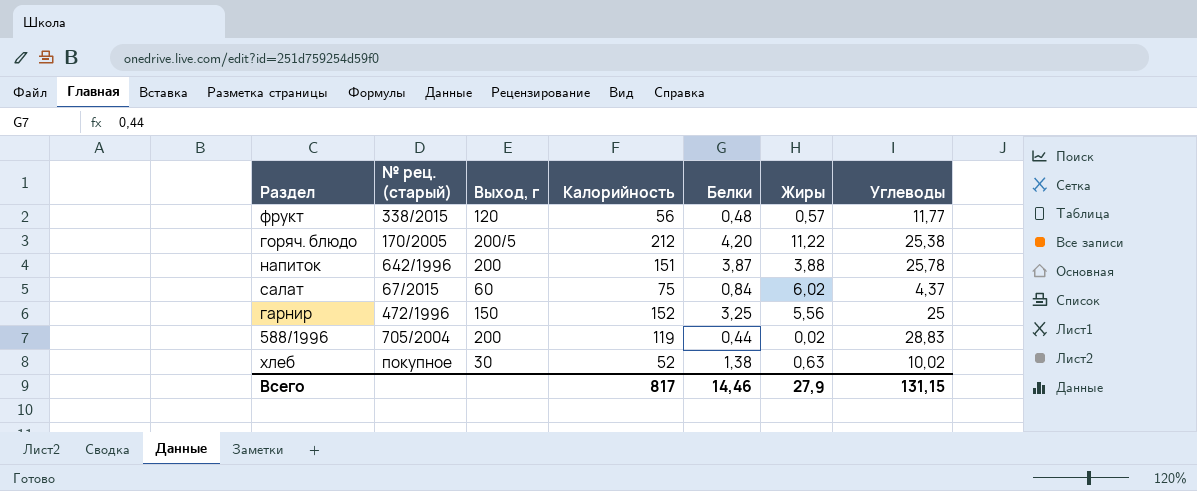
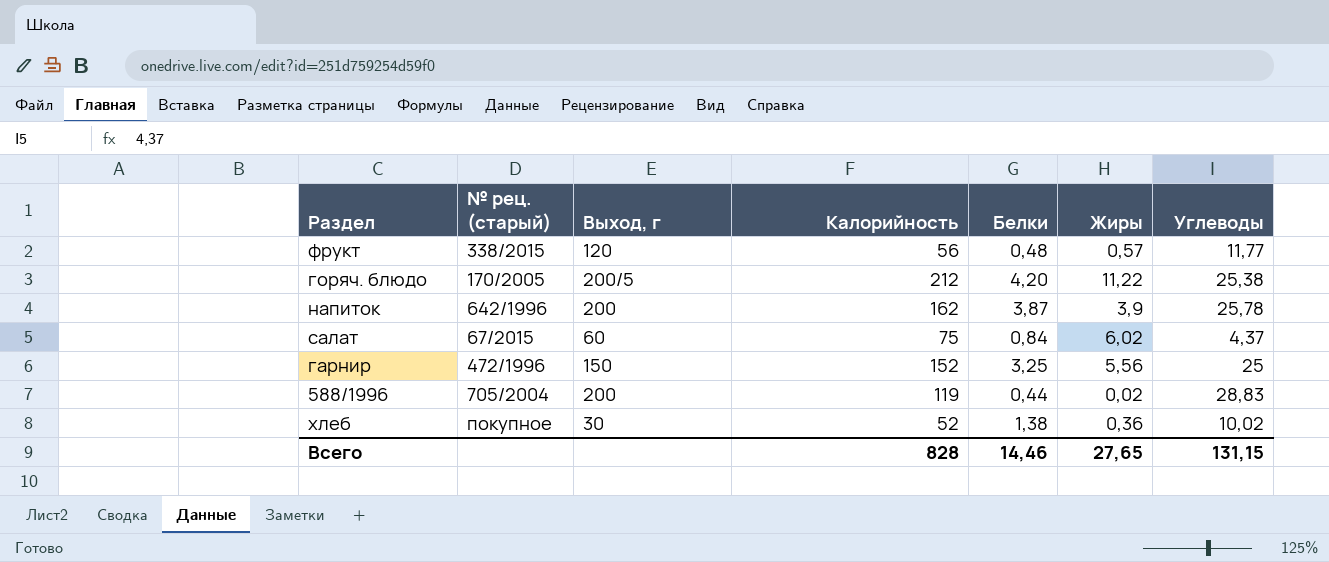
напиток | Калорийность: 151 -> 162
напиток | Жиры: 3,88 -> 3,9
хлеб | Жиры: 0,63 -> 0,36
Всего | Калорийность: 817 -> 828
Всего | Жиры: 27,9 -> 27,65

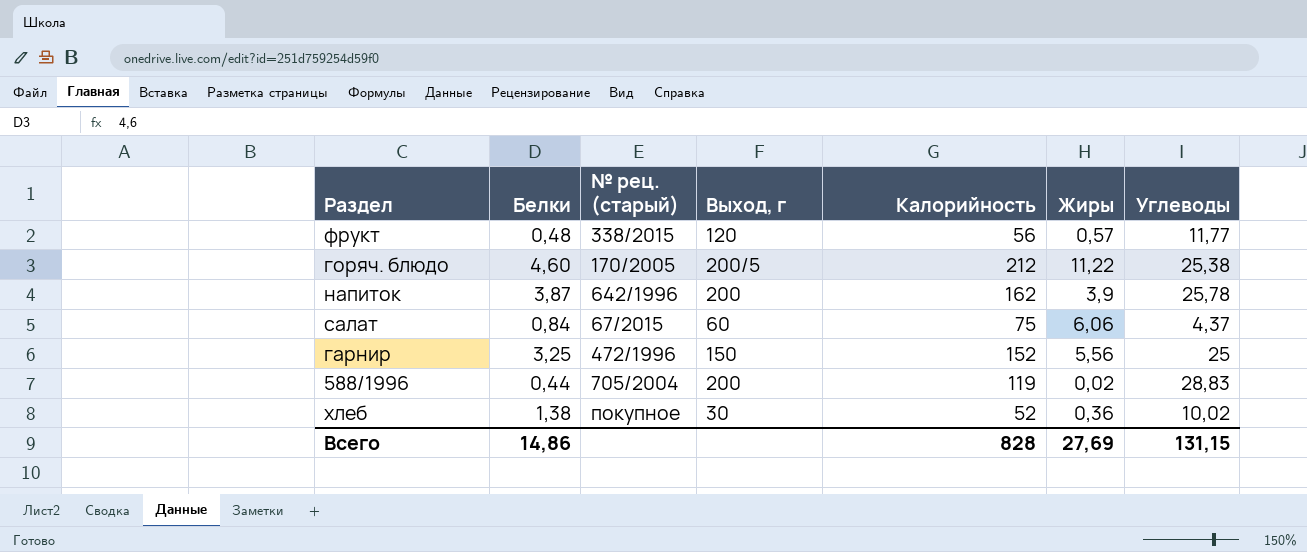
column Белки | position: 5 -> 2
горяч. блюдо | Белки: 4,20 -> 4,60
салат | Жиры: 6,02 -> 6,06
Всего | Белки: 14,46 -> 14,86
Всего | Жиры: 27,65 -> 27,69

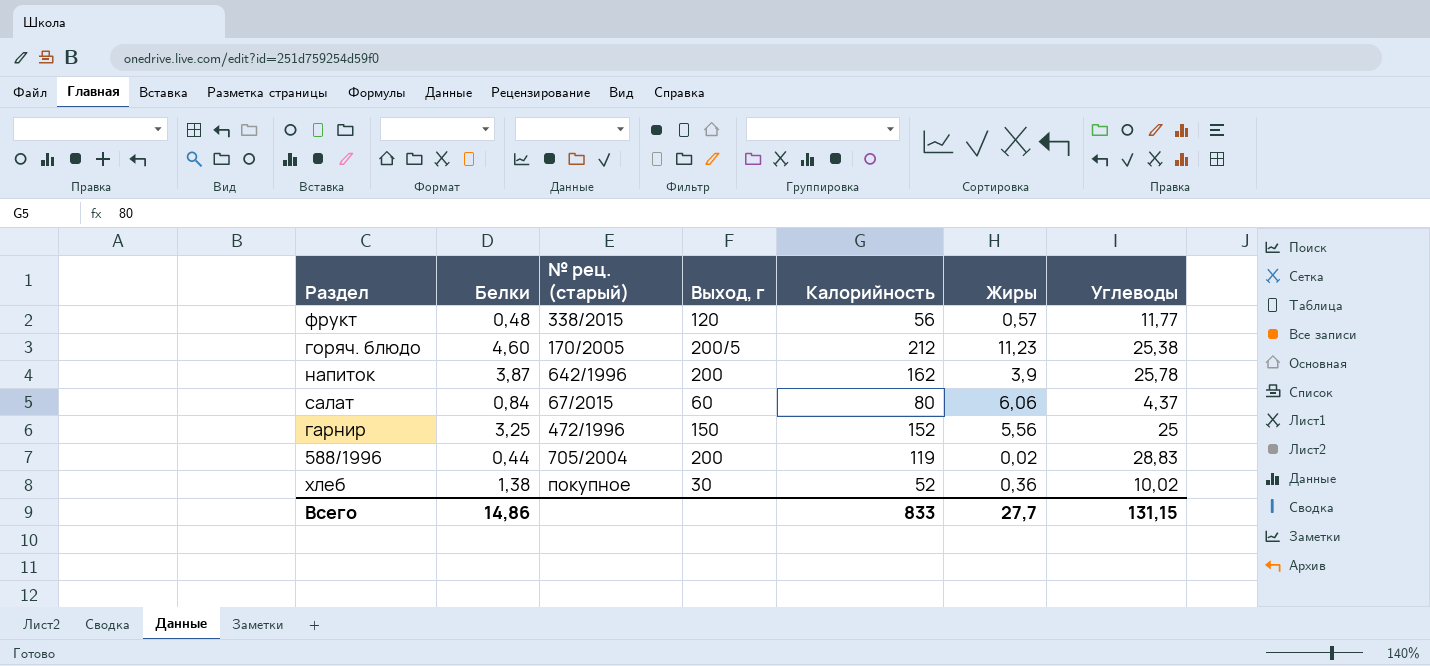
горяч. блюдо | Жиры: 11,22 -> 11,23
салат | Калорийность: 75 -> 80
Всего | Калорийность: 828 -> 833
Всего | Жиры: 27,69 -> 27,7

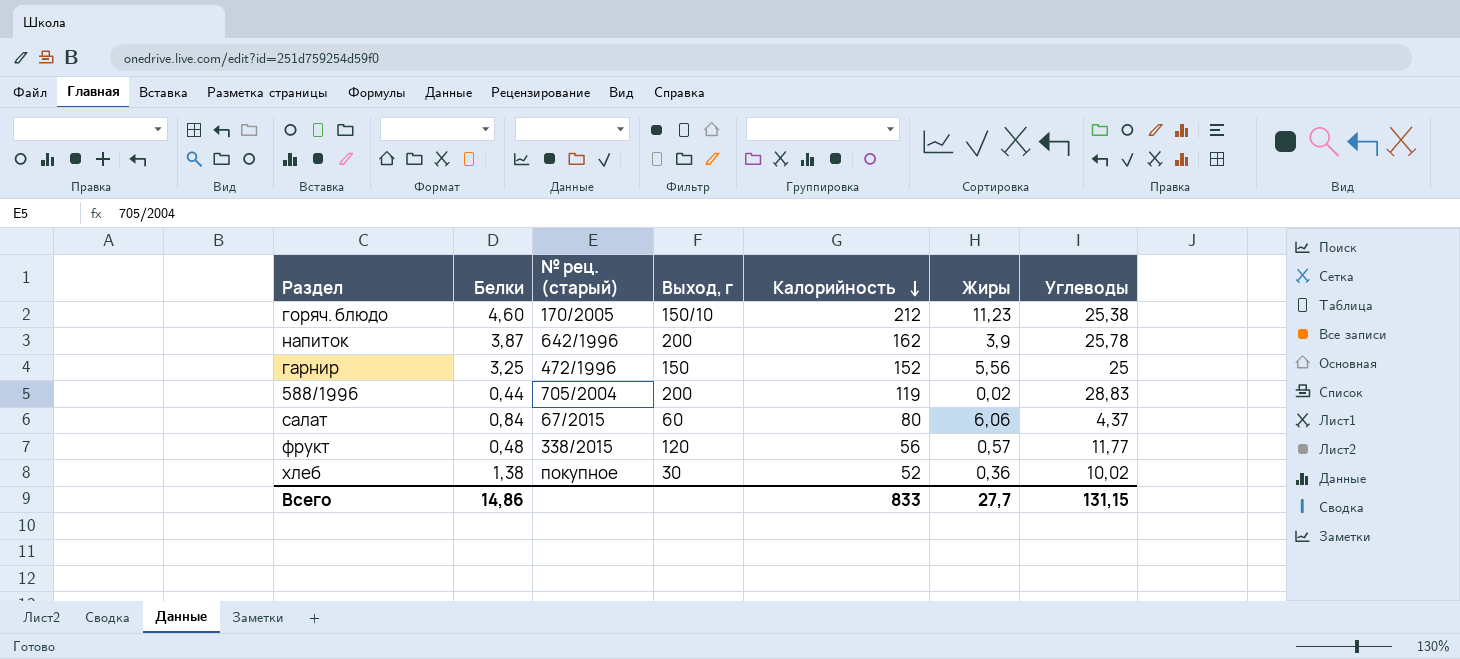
row order: none -> Калорийность descending
горяч. блюдо | Выход, г: 200/5 -> 150/10

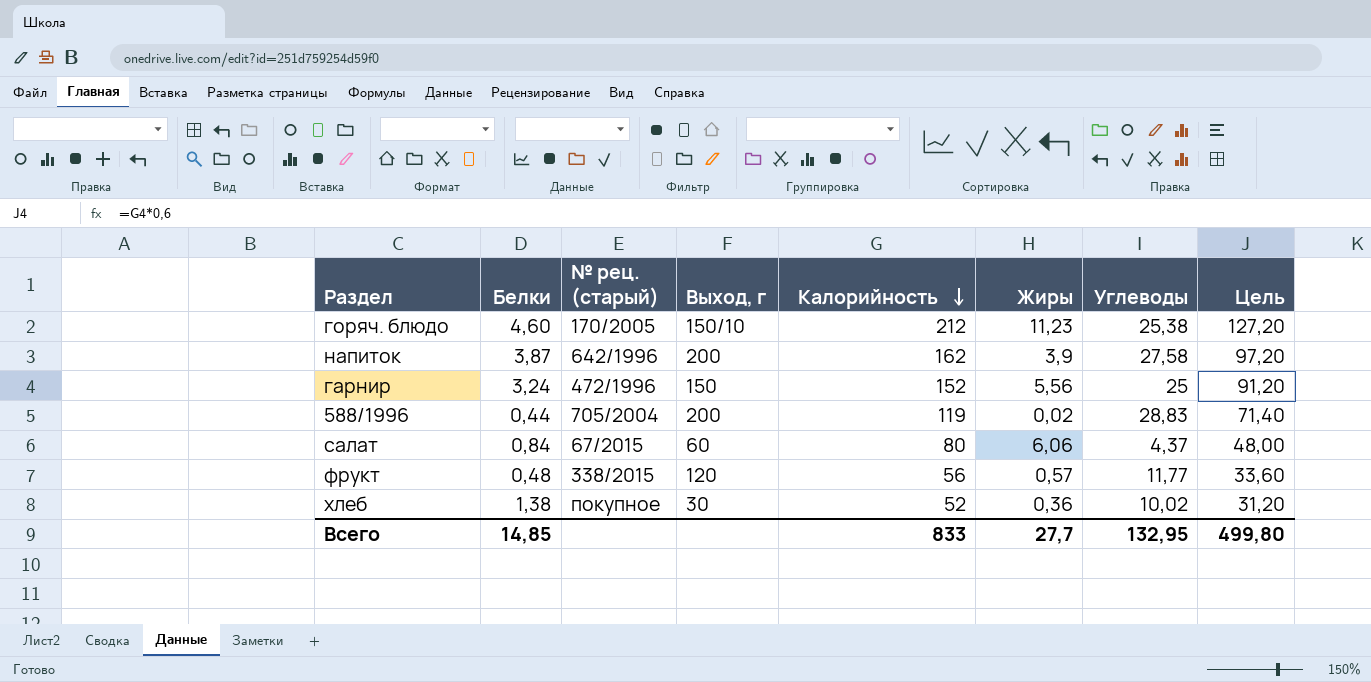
column Цель | formula: none -> [Калорийность] * 0,6
напиток | Углеводы: 25,78 -> 27,58
гарнир | Белки: 3,25 -> 3,24
Всего | Белки: 14,86 -> 14,85
Всего | Углеводы: 131,15 -> 132,95

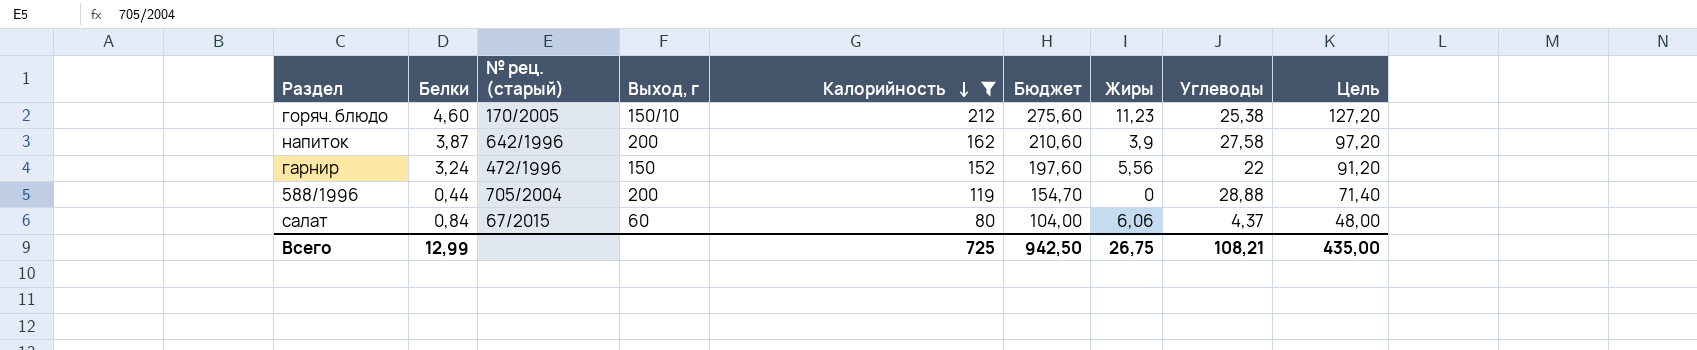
filter: none -> Калорийность >= 80
column Бюджет | formula: none -> [Калорийность] * 1,3
гарнир | Углеводы: 25 -> 22
588/1996 | Жиры: 0,02 -> 0
588/1996 | Углеводы: 28,83 -> 28,88
Всего | Белки: 14,85 -> 12,99
Всего | Калорийность: 833 -> 725
Всего | Жиры: 27,7 -> 26,75
Всего | Углеводы: 132,95 -> 108,21
Всего | Цель: 499,80 -> 435,00

